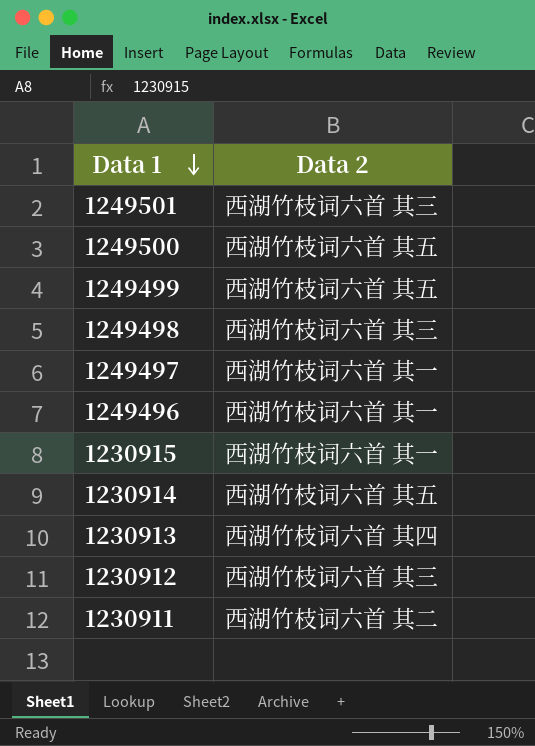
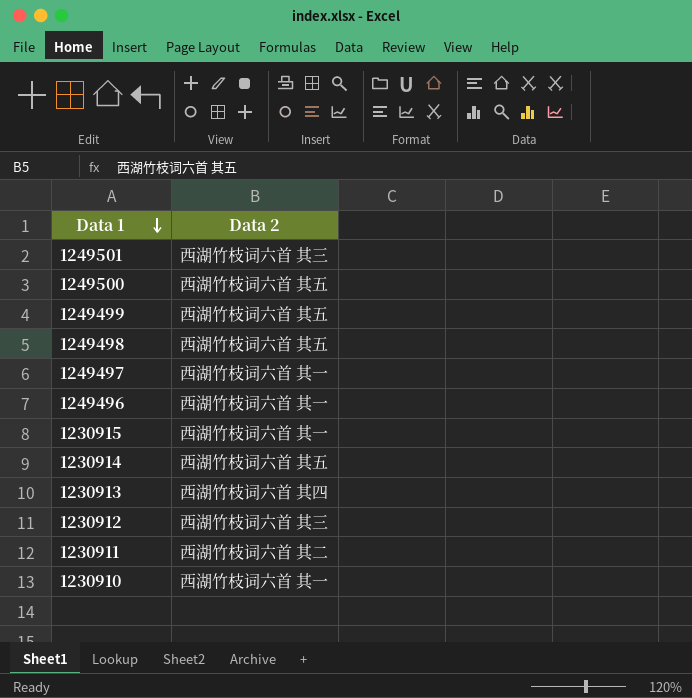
1249498 | Data 2: 西湖竹枝词六首 其三 -> 西湖竹枝词六首 其五
row 1230910: none -> 西湖竹枝词六首 其一

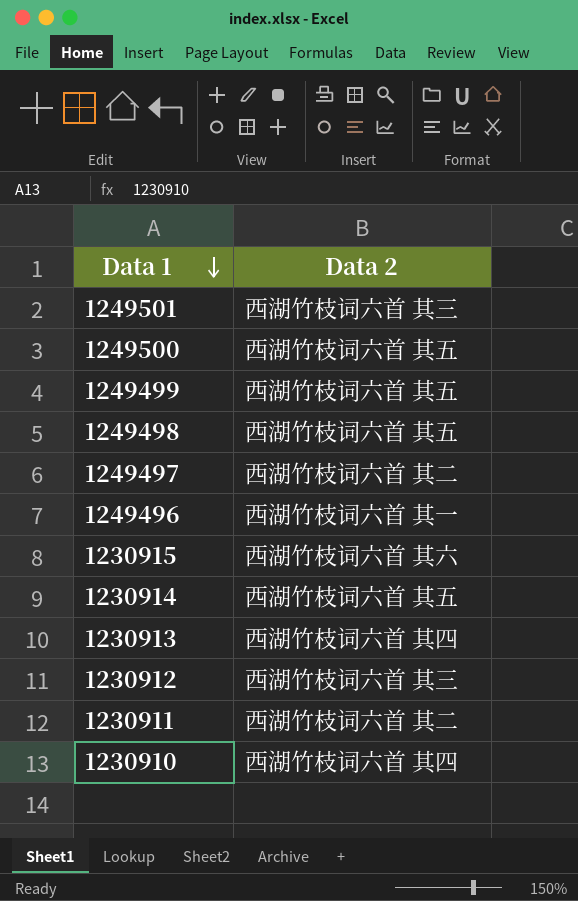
1249497 | Data 2: 西湖竹枝词六首 其一 -> 西湖竹枝词六首 其二
1230915 | Data 2: 西湖竹枝词六首 其一 -> 西湖竹枝词六首 其六
1230910 | Data 2: 西湖竹枝词六首 其一 -> 西湖竹枝词六首 其四

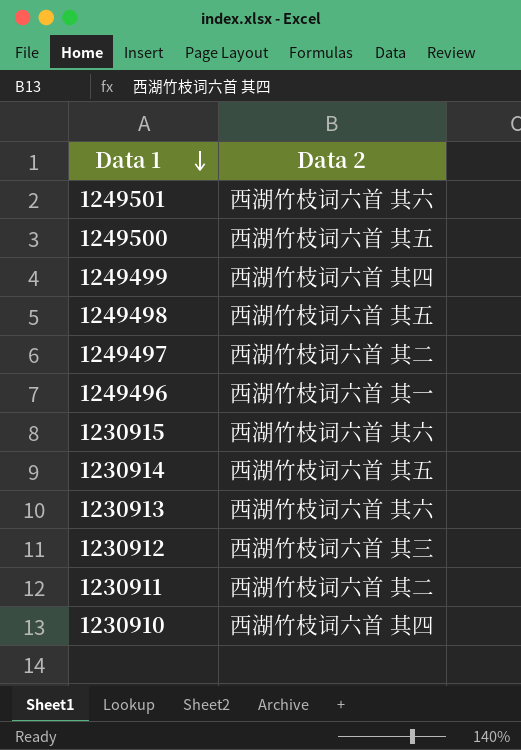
1249501 | Data 2: 西湖竹枝词六首 其三 -> 西湖竹枝词六首 其六
1249499 | Data 2: 西湖竹枝词六首 其五 -> 西湖竹枝词六首 其四
1230913 | Data 2: 西湖竹枝词六首 其四 -> 西湖竹枝词六首 其六

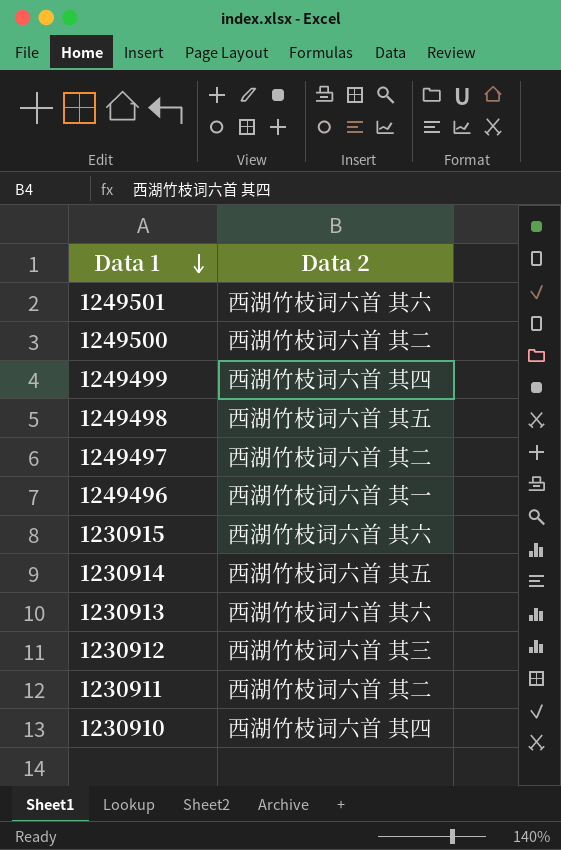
1249500 | Data 2: 西湖竹枝词六首 其五 -> 西湖竹枝词六首 其二

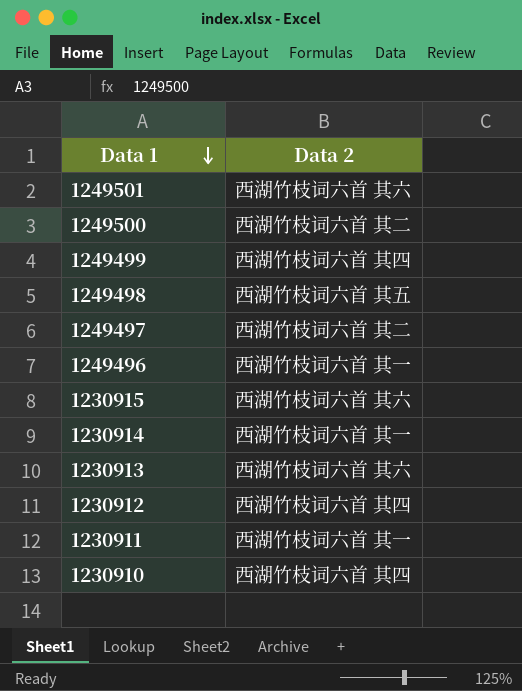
1230914 | Data 2: 西湖竹枝词六首 其五 -> 西湖竹枝词六首 其一
1230912 | Data 2: 西湖竹枝词六首 其三 -> 西湖竹枝词六首 其四
1230911 | Data 2: 西湖竹枝词六首 其二 -> 西湖竹枝词六首 其一

